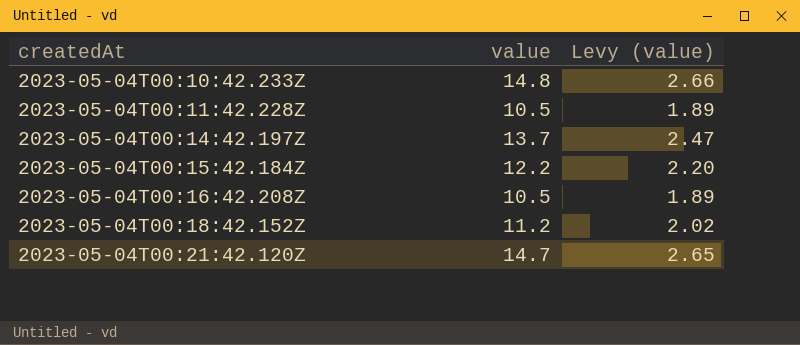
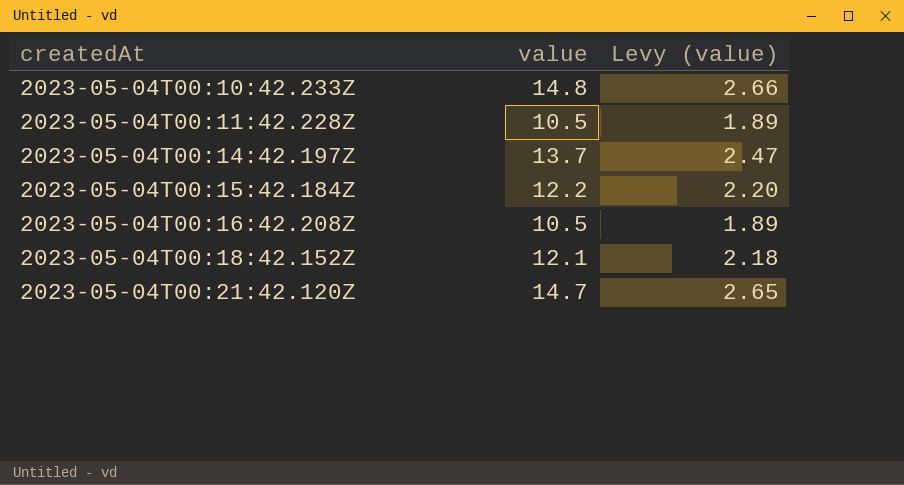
2023-05-04T00:18:42.152Z | value: 11.2 -> 12.1
2023-05-04T00:18:42.152Z | Levy (value): 2.02 -> 2.18

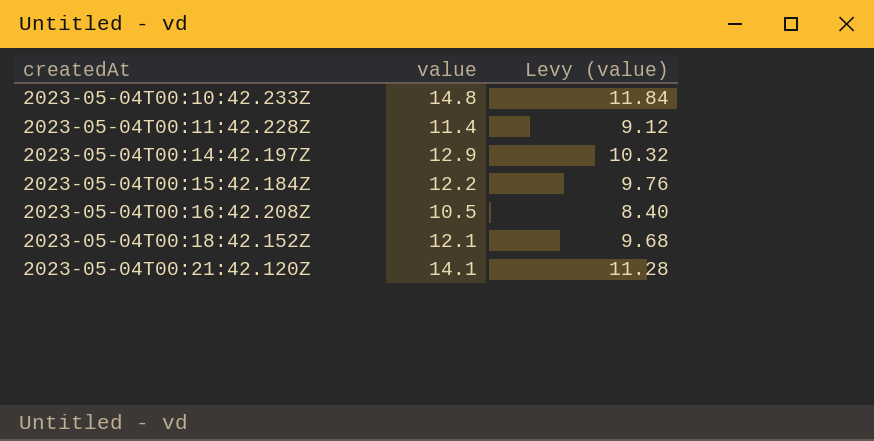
column Levy (value) | formula: [value] * 0.18 -> [value] * 0.8
2023-05-04T00:11:42.228Z | value: 10.5 -> 11.4
2023-05-04T00:14:42.197Z | value: 13.7 -> 12.9
2023-05-04T00:21:42.120Z | value: 14.7 -> 14.1

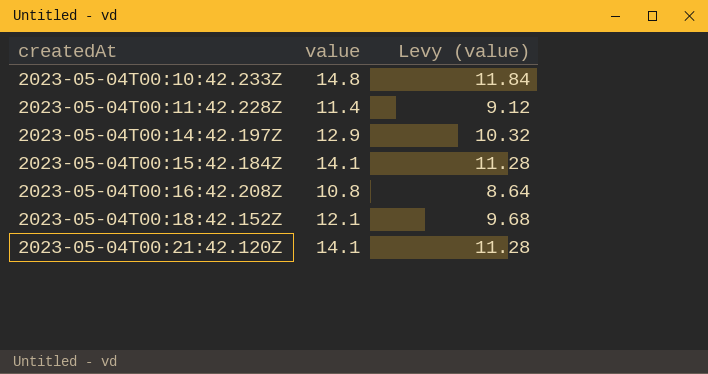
2023-05-04T00:15:42.184Z | value: 12.2 -> 14.1
2023-05-04T00:15:42.184Z | Levy (value): 9.76 -> 11.28
2023-05-04T00:16:42.208Z | value: 10.5 -> 10.8
2023-05-04T00:16:42.208Z | Levy (value): 8.40 -> 8.64

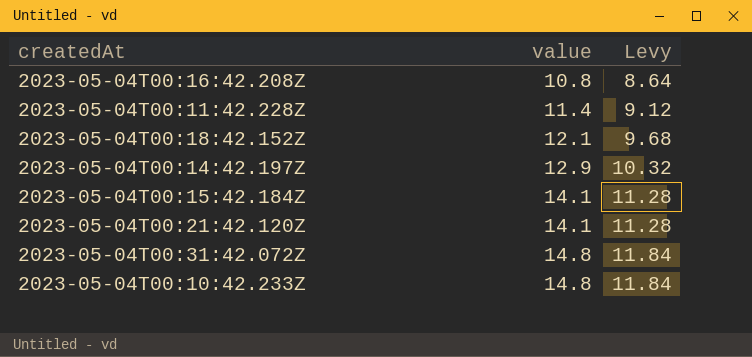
row order: createdAt ascending -> value ascending
column name: Levy (value) -> Levy
row 2023-05-04T00:31:42.072Z: none -> 14.8 | 11.84

